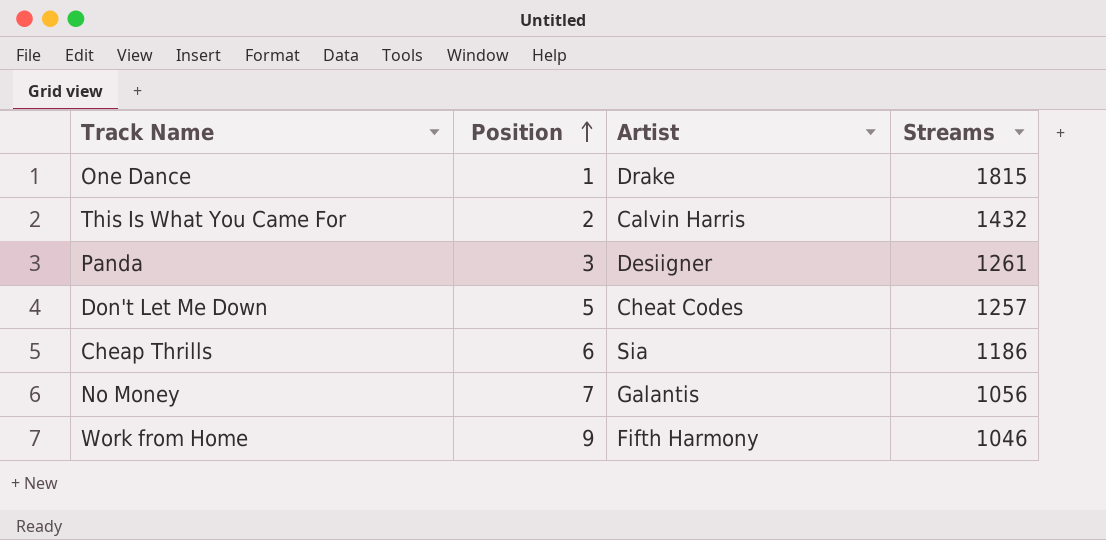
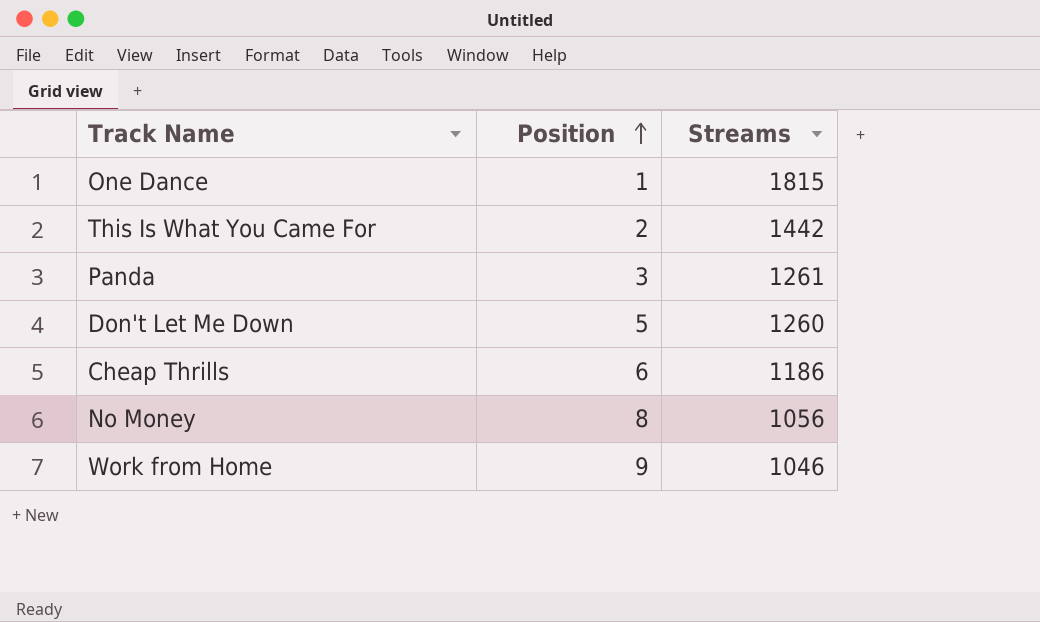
column Artist | position: 3 -> none
This Is What You Came For | Streams: 1432 -> 1442
Don't Let Me Down | Streams: 1257 -> 1260
No Money | Position: 7 -> 8

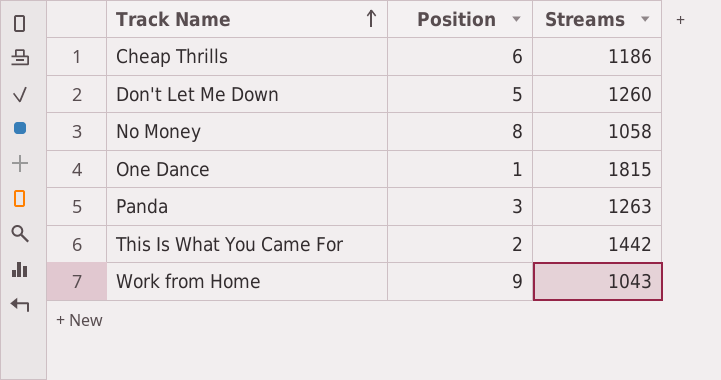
row order: Position ascending -> Track Name ascending
No Money | Streams: 1056 -> 1058
Panda | Streams: 1261 -> 1263
Work from Home | Streams: 1046 -> 1043

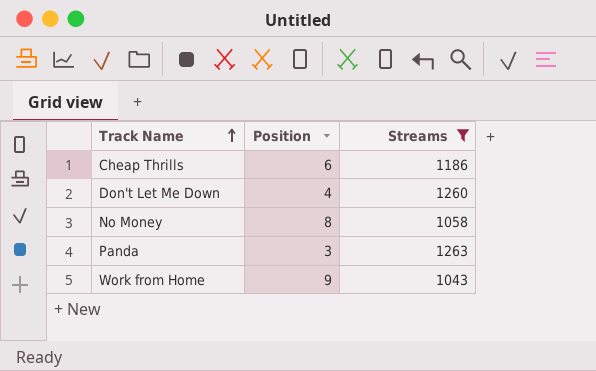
filter: none -> Streams <= 1263
Don't Let Me Down | Position: 5 -> 4

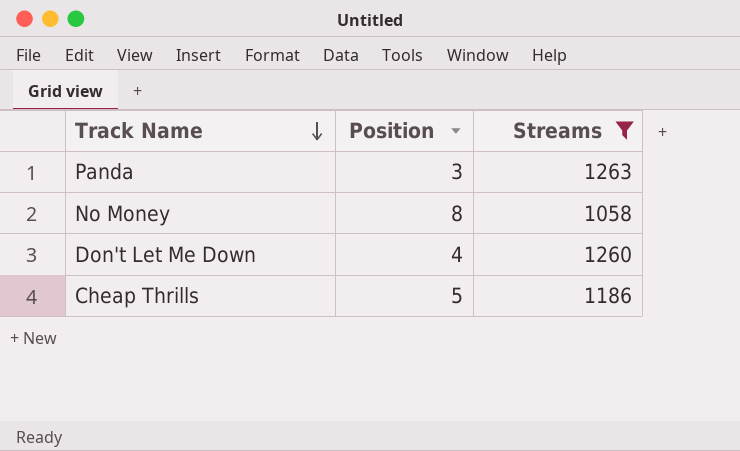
row order: Track Name ascending -> Track Name descending
row Work from Home: 9 | 1043 -> none
Cheap Thrills | Position: 6 -> 5

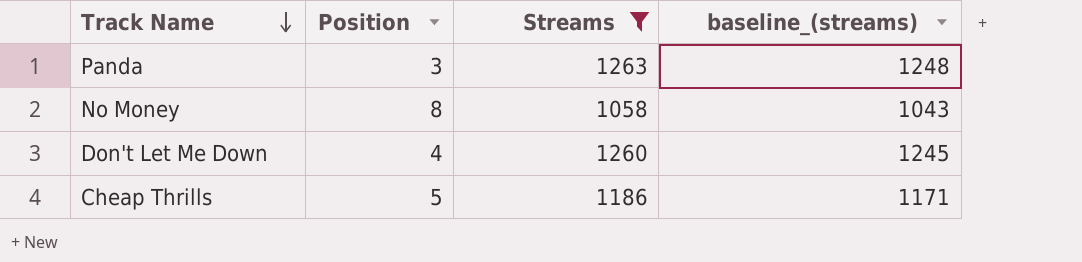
column baseline_(streams) | formula: none -> [Streams] - 15

